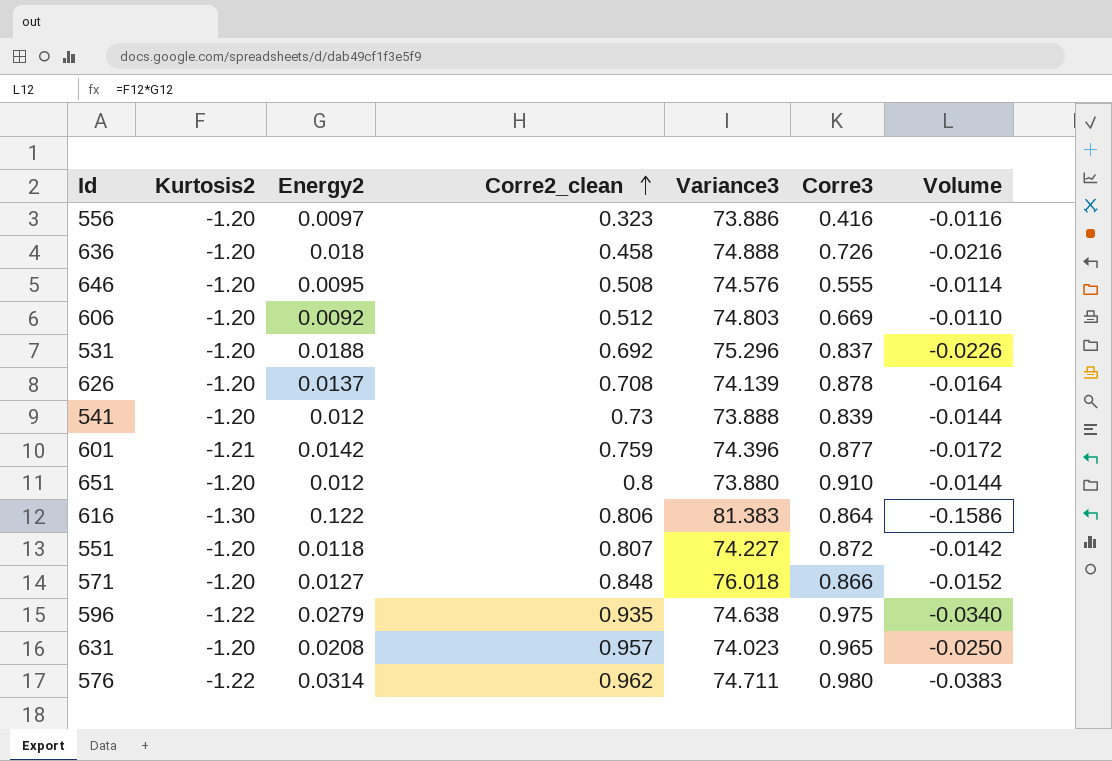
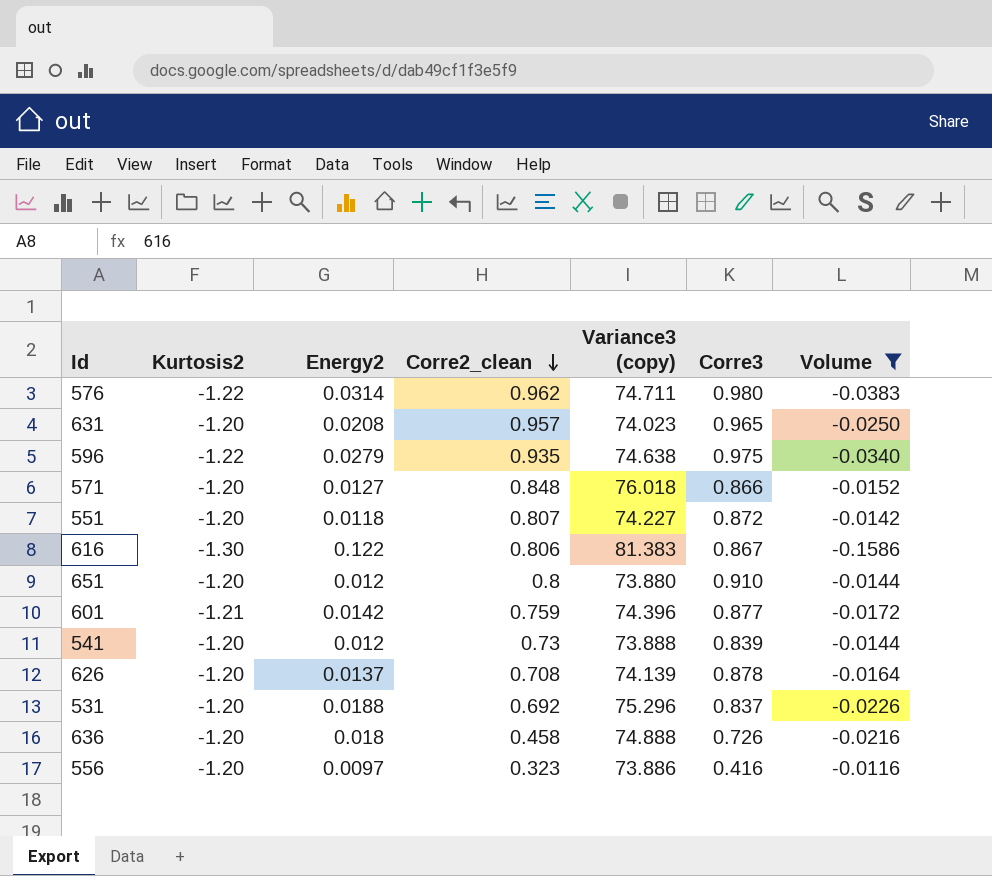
filter: none -> Volume <= -0.0116
row order: Corre2_clean ascending -> Corre2_clean descending
column name: Variance3 -> Variance3 (copy)
616 | Corre3: 0.864 -> 0.867

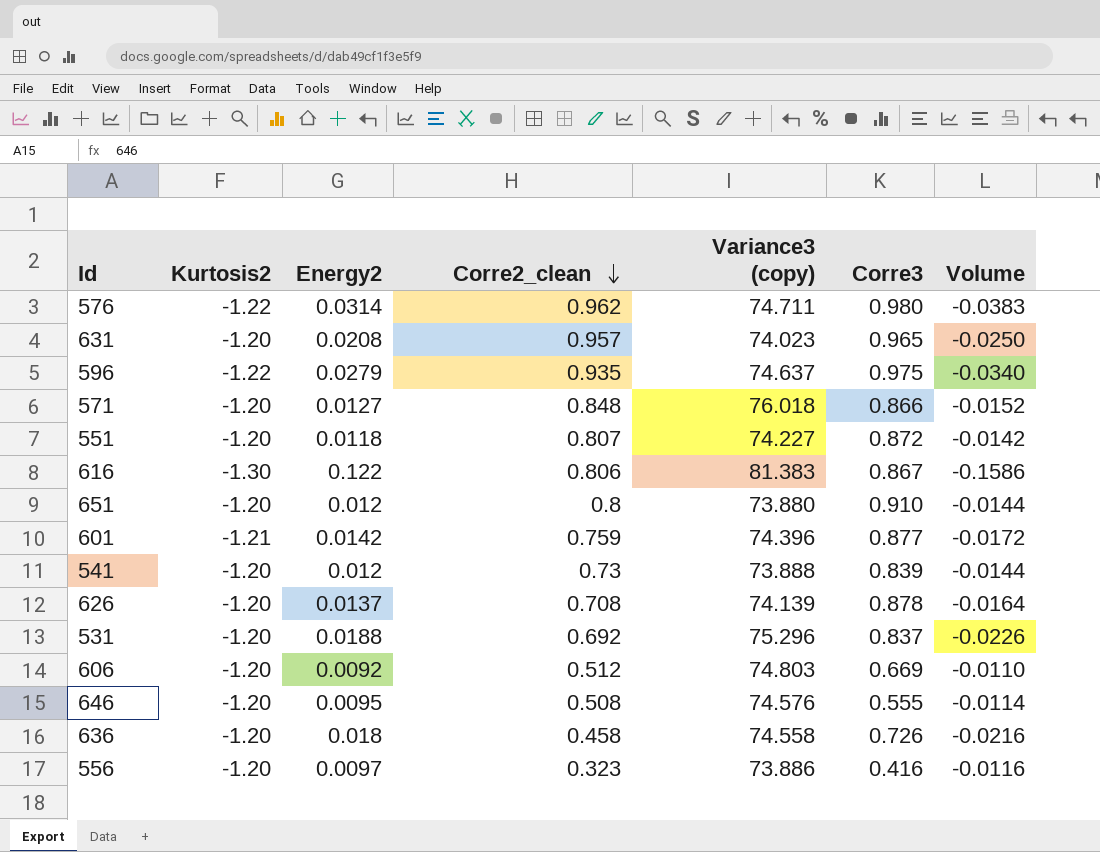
filter: Volume <= -0.0116 -> none
596 | Variance3 (copy): 74.638 -> 74.637
636 | Variance3 (copy): 74.888 -> 74.558

